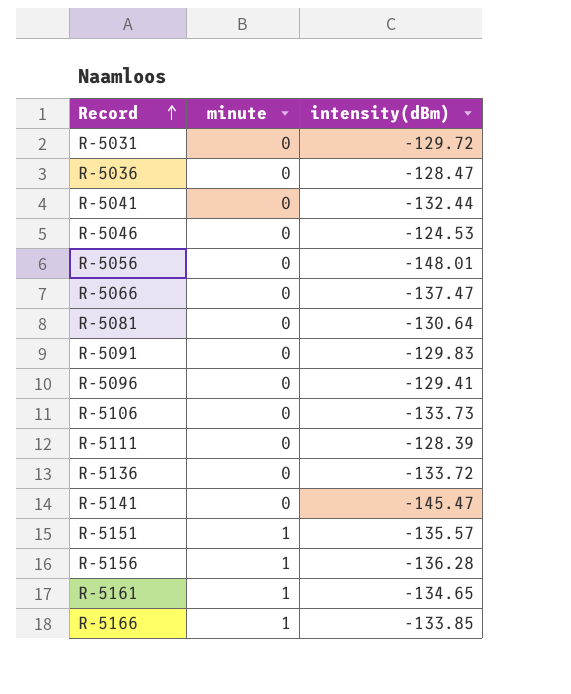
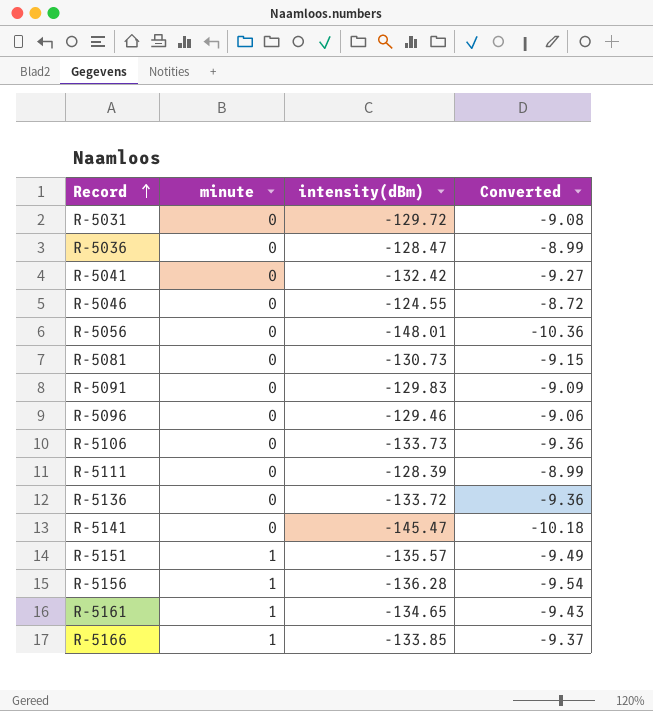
column Converted | formula: none -> [intensity(dBm)] * 0.07
row R-5066: 0 | -137.47 -> none
R-5041 | intensity(dBm): -132.44 -> -132.42
R-5046 | intensity(dBm): -124.53 -> -124.55
R-5081 | intensity(dBm): -130.64 -> -130.73
R-5096 | intensity(dBm): -129.41 -> -129.46

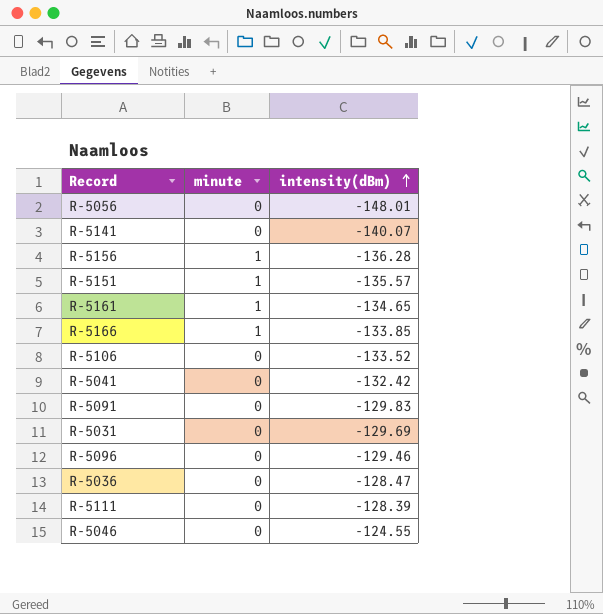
row order: Record ascending -> intensity(dBm) ascending
column Converted | formula: [intensity(dBm)] * 0.07 -> none
row R-5081: 0 | -130.73 | -9.15 -> none
row R-5136: 0 | -133.72 | -9.36 -> none
R-5141 | intensity(dBm): -145.47 -> -140.07
R-5106 | intensity(dBm): -133.73 -> -133.52
R-5031 | intensity(dBm): -129.72 -> -129.69

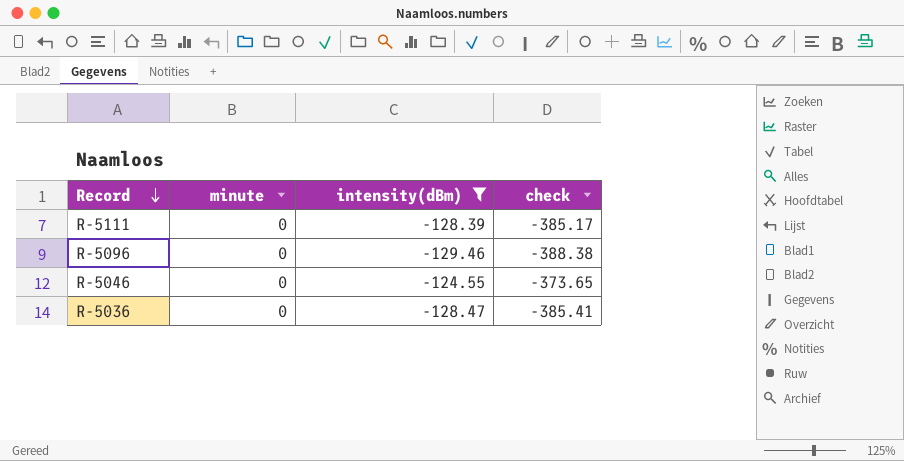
filter: none -> intensity(dBm) >= -129.46
row order: intensity(dBm) ascending -> Record descending
column check | formula: none -> [intensity(dBm)] * 3

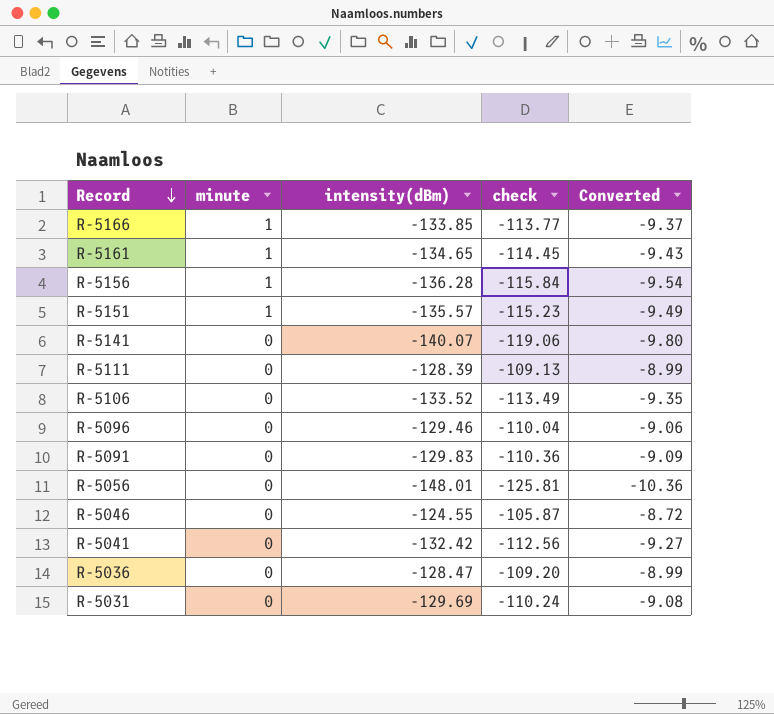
filter: intensity(dBm) >= -129.46 -> none
column check | formula: [intensity(dBm)] * 3 -> [intensity(dBm)] * 0.85
column Converted | formula: none -> [intensity(dBm)] * 0.07

